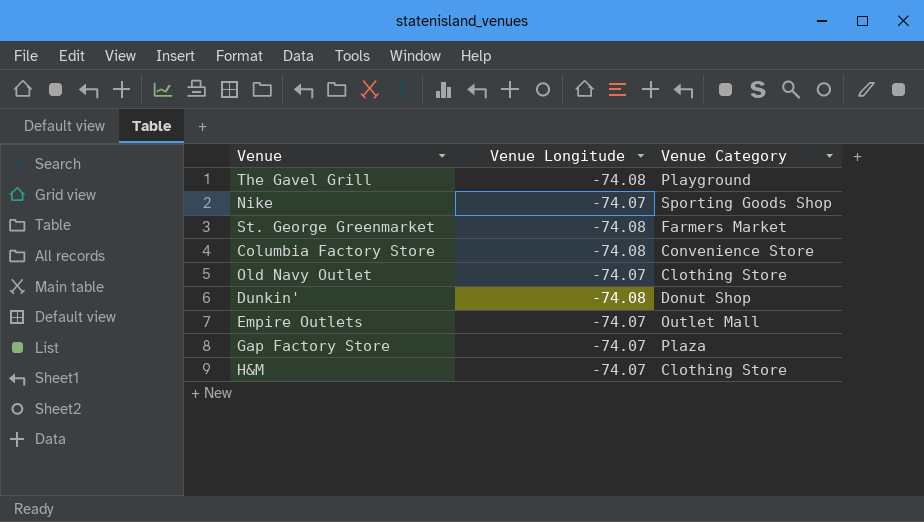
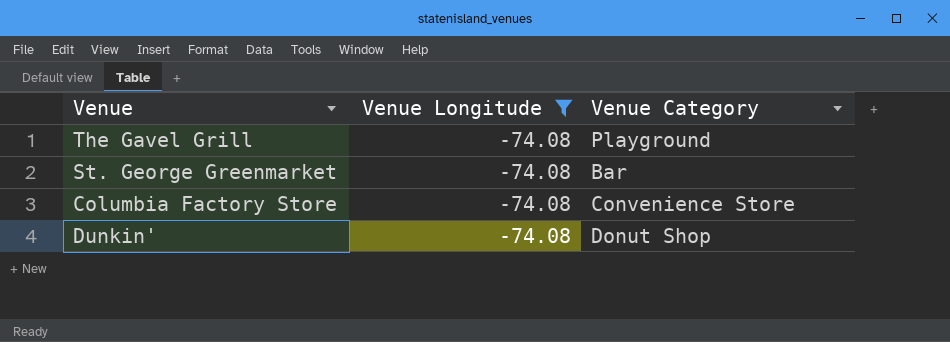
filter: none -> Venue Longitude = -74.08
St. George Greenmarket | Venue Category: Farmers Market -> Bar

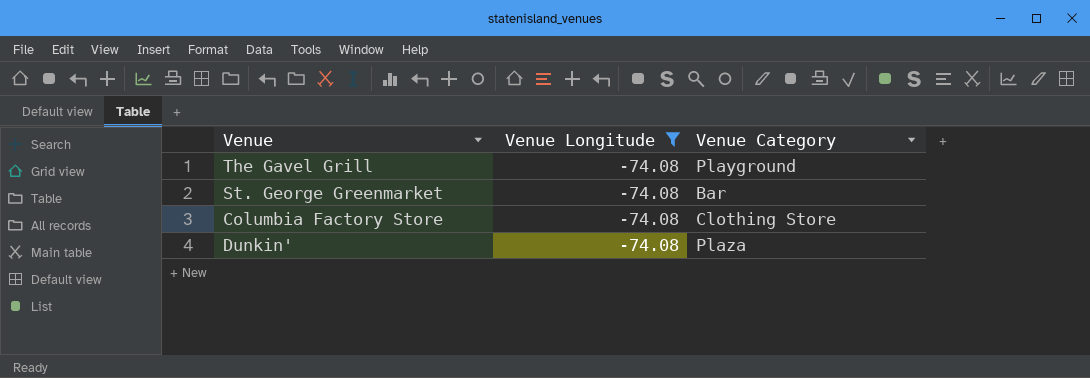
Columbia Factory Store | Venue Category: Convenience Store -> Clothing Store
Dunkin' | Venue Category: Donut Shop -> Plaza

